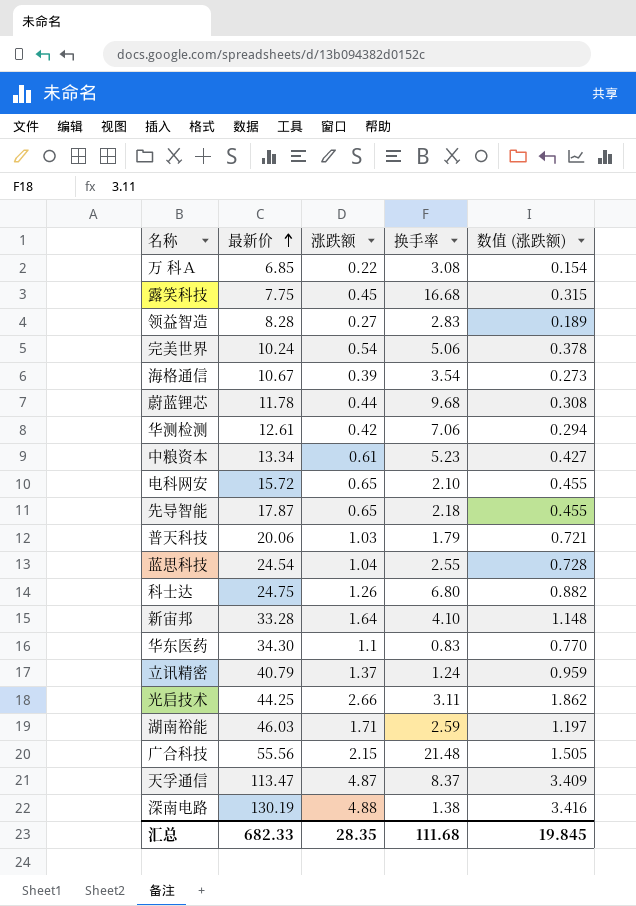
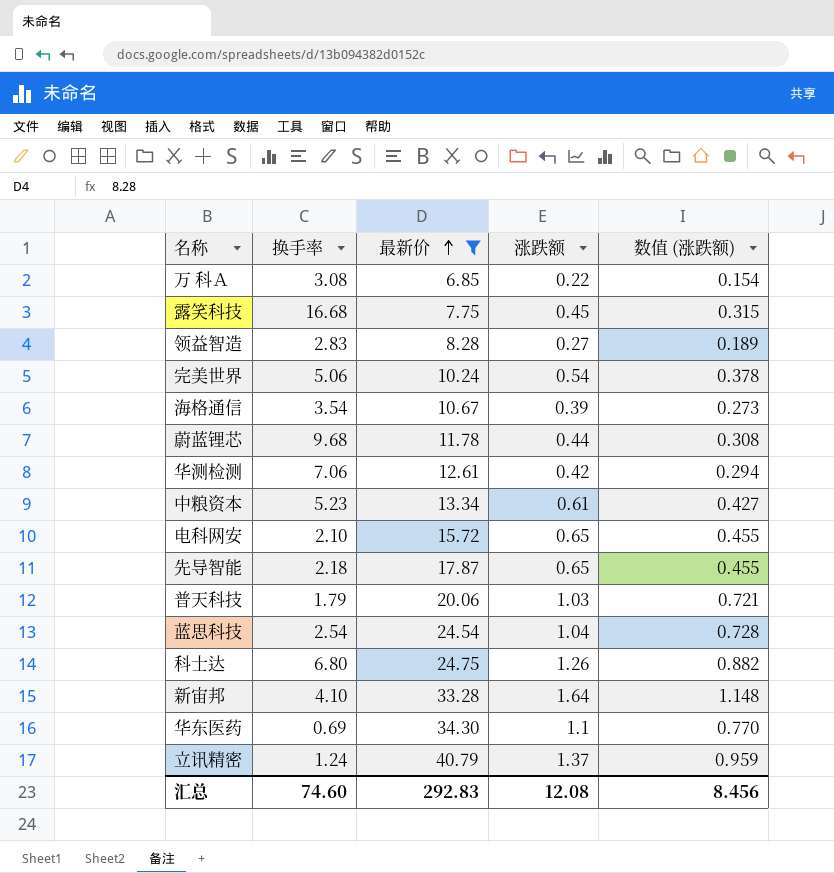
filter: none -> 最新价 <= 40.79
column 换手率 | position: 4 -> 2
蓝思科技 | 换手率: 2.55 -> 2.54
华东医药 | 换手率: 0.83 -> 0.69
汇总 | 换手率: 111.68 -> 74.60
汇总 | 最新价: 682.33 -> 292.83
汇总 | 涨跌额: 28.35 -> 12.08
汇总 | 数值 (涨跌额): 19.845 -> 8.456

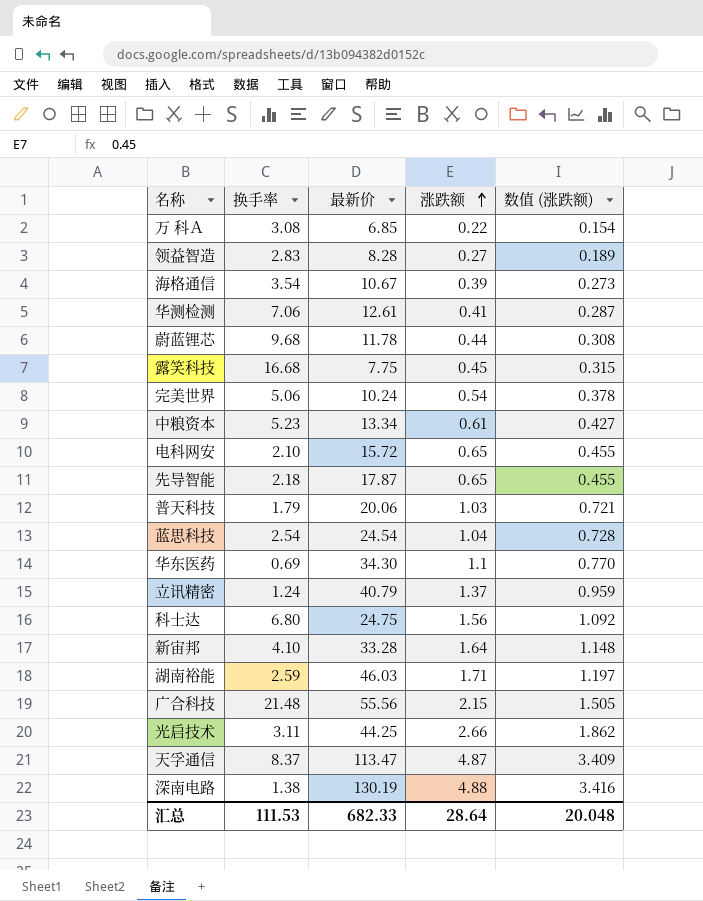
filter: 最新价 <= 40.79 -> none
row order: 最新价 ascending -> 涨跌额 ascending
华测检测 | 涨跌额: 0.42 -> 0.41
华测检测 | 数值 (涨跌额): 0.294 -> 0.287
科士达 | 涨跌额: 1.26 -> 1.56
科士达 | 数值 (涨跌额): 0.882 -> 1.092
汇总 | 换手率: 74.60 -> 111.53
汇总 | 最新价: 292.83 -> 682.33
汇总 | 涨跌额: 12.08 -> 28.64
汇总 | 数值 (涨跌额): 8.456 -> 20.048

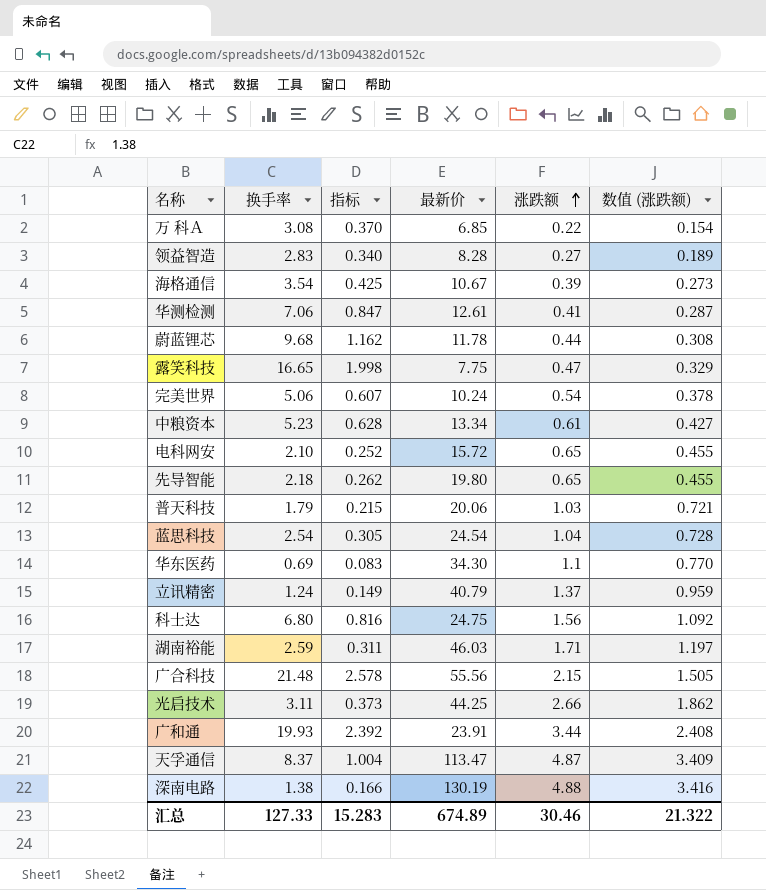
column 指标 | formula: none -> [换手率] * 0.12
row 新宙邦: 4.10 | 33.28 | 1.64 | 1.148 -> none
露笑科技 | 换手率: 16.68 -> 16.65
露笑科技 | 涨跌额: 0.45 -> 0.47
露笑科技 | 数值 (涨跌额): 0.315 -> 0.329
先导智能 | 最新价: 17.87 -> 19.80
row 广和通: none -> 19.93 | 2.392 | 23.91 | 3.44 | 2.408
汇总 | 换手率: 111.53 -> 127.33
汇总 | 最新价: 682.33 -> 674.89
汇总 | 涨跌额: 28.64 -> 30.46
汇总 | 数值 (涨跌额): 20.048 -> 21.322

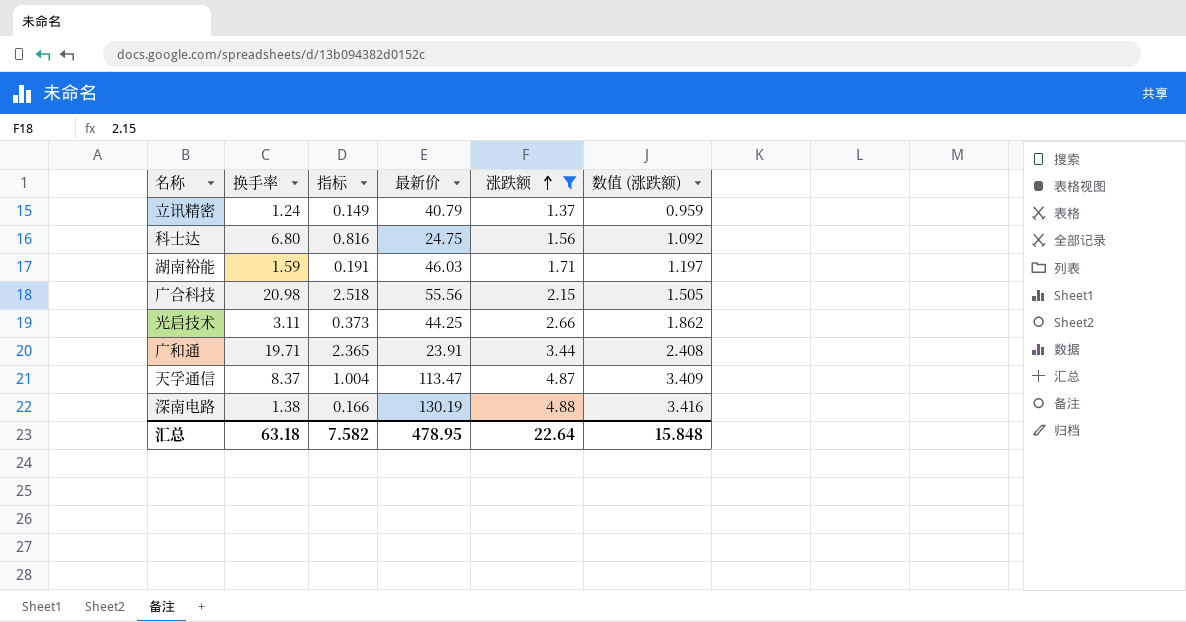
filter: none -> 涨跌额 >= 1.37
湖南裕能 | 换手率: 2.59 -> 1.59
湖南裕能 | 指标: 0.311 -> 0.191
广合科技 | 换手率: 21.48 -> 20.98
广合科技 | 指标: 2.578 -> 2.518
广和通 | 换手率: 19.93 -> 19.71
广和通 | 指标: 2.392 -> 2.365
汇总 | 换手率: 127.33 -> 63.18
汇总 | 指标: 15.283 -> 7.582
汇总 | 最新价: 674.89 -> 478.95
汇总 | 涨跌额: 30.46 -> 22.64
汇总 | 数值 (涨跌额): 21.322 -> 15.848

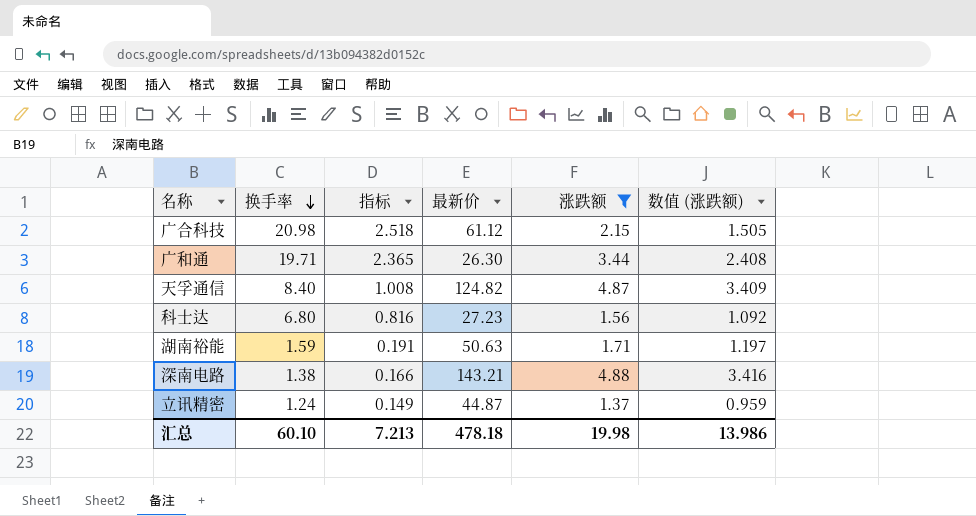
row order: 涨跌额 ascending -> 换手率 descending
row 光启技术: 3.11 | 0.373 | 44.25 | 2.66 | 1.862 -> none
广合科技 | 最新价: 55.56 -> 61.12
广和通 | 最新价: 23.91 -> 26.30
天孚通信 | 换手率: 8.37 -> 8.40
天孚通信 | 指标: 1.004 -> 1.008
天孚通信 | 最新价: 113.47 -> 124.82
科士达 | 最新价: 24.75 -> 27.23
湖南裕能 | 最新价: 46.03 -> 50.63
深南电路 | 最新价: 130.19 -> 143.21
立讯精密 | 最新价: 40.79 -> 44.87
汇总 | 换手率: 63.18 -> 60.10
汇总 | 指标: 7.582 -> 7.213
汇总 | 最新价: 478.95 -> 478.18
汇总 | 涨跌额: 22.64 -> 19.98
汇总 | 数值 (涨跌额): 15.848 -> 13.986

